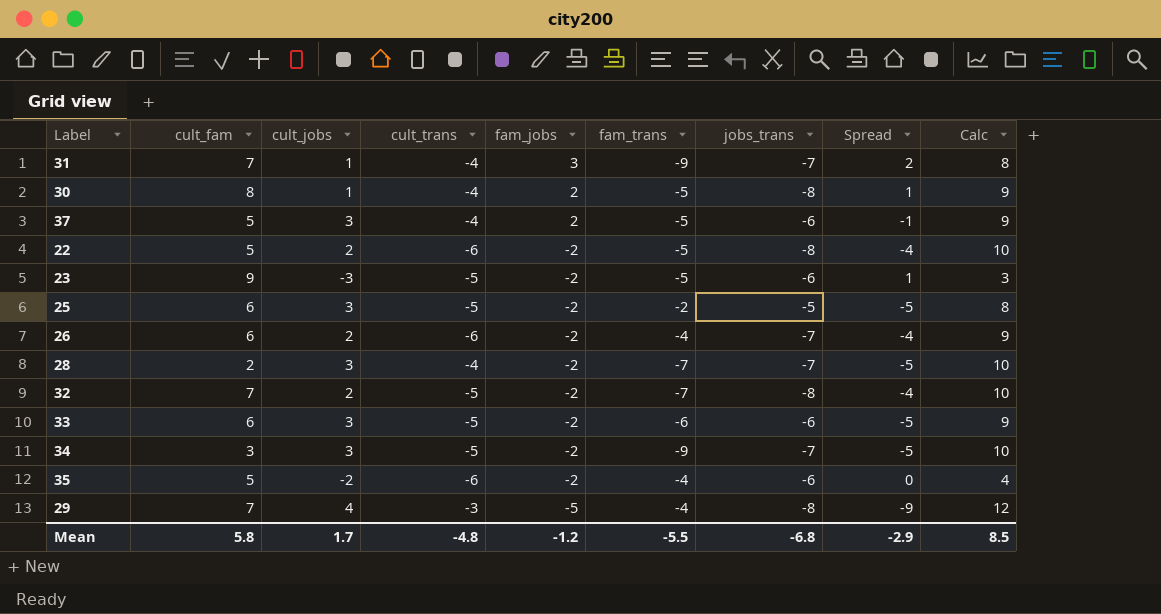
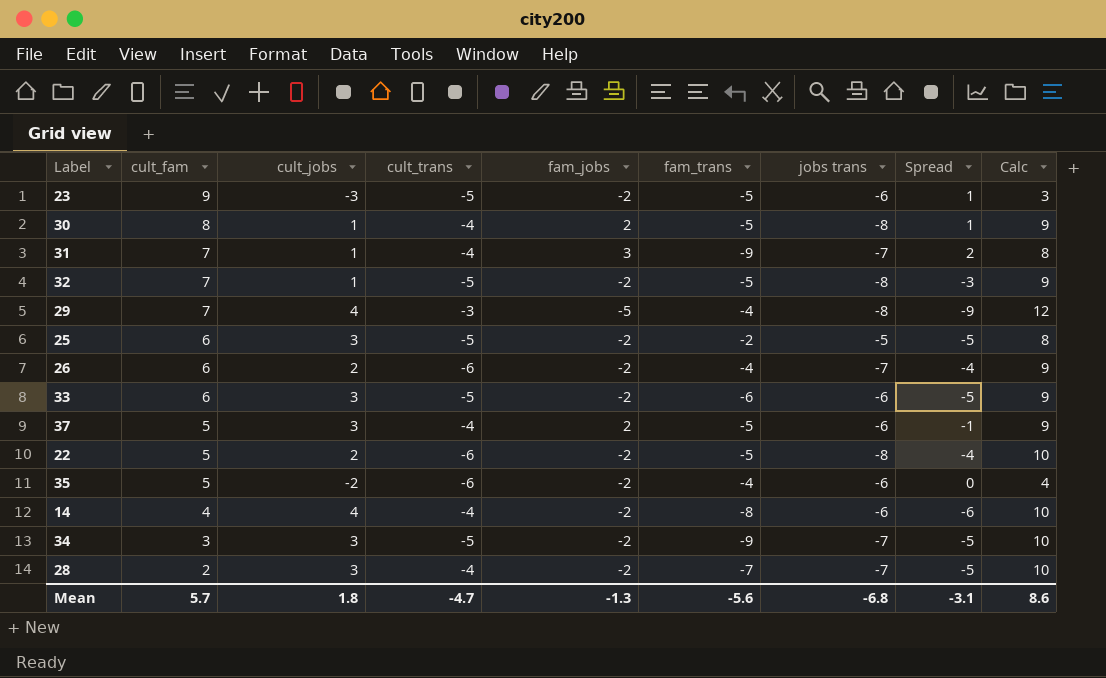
row order: fam_jobs descending -> cult_fam descending
column name: jobs_trans -> jobs trans
32 | cult_jobs: 2 -> 1
32 | fam_trans: -7 -> -5
32 | Spread: -4 -> -3
32 | Calc: 10 -> 9
row 14: none -> 4 | 4 | -4 | -2 | -8 | -6 | -6 | 10
Mean | cult_fam: 5.8 -> 5.7
Mean | cult_jobs: 1.7 -> 1.8
Mean | cult_trans: -4.8 -> -4.7
Mean | fam_jobs: -1.2 -> -1.3
Mean | fam_trans: -5.5 -> -5.6
Mean | Spread: -2.9 -> -3.1
Mean | Calc: 8.5 -> 8.6

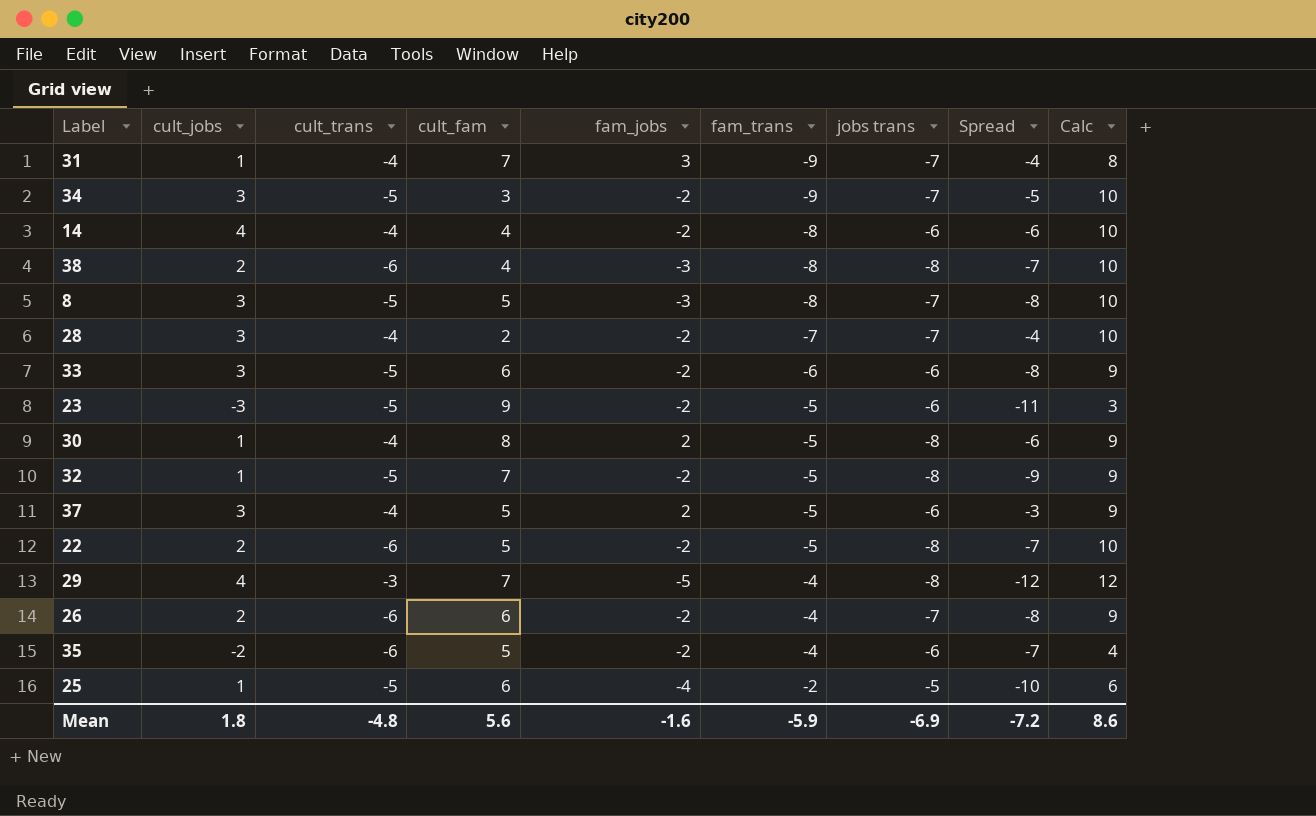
row order: cult_fam descending -> fam_trans ascending
column cult_fam | position: 2 -> 4
column Spread | formula: [fam_jobs] - [cult_jobs] -> [fam_jobs] - [cult_fam]
row 38: none -> 2 | -6 | 4 | -3 | -8 | -8 | -7 | 10
row 8: none -> 3 | -5 | 5 | -3 | -8 | -7 | -8 | 10
25 | cult_jobs: 3 -> 1
25 | fam_jobs: -2 -> -4
25 | Calc: 8 -> 6
Mean | cult_trans: -4.7 -> -4.8
Mean | cult_fam: 5.7 -> 5.6
Mean | fam_jobs: -1.3 -> -1.6
Mean | fam_trans: -5.6 -> -5.9
Mean | jobs trans: -6.8 -> -6.9
Mean | Spread: -3.1 -> -7.2

